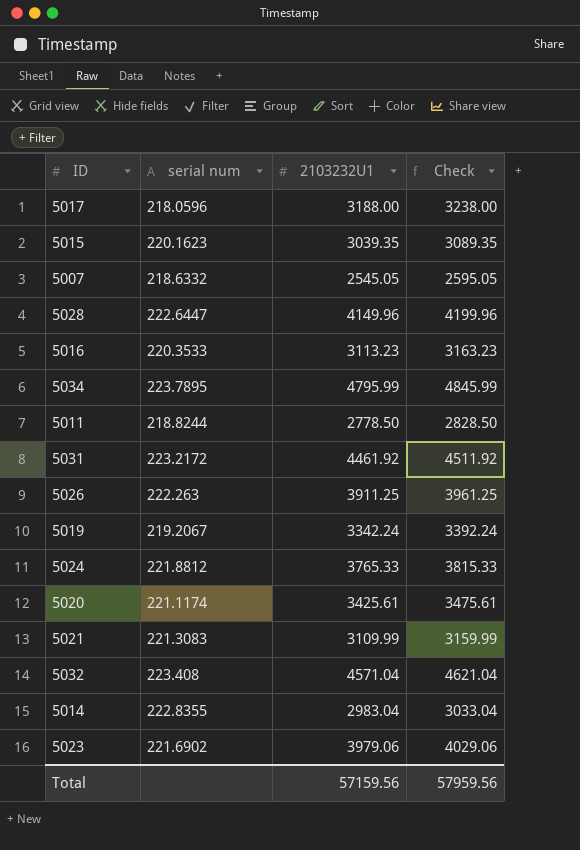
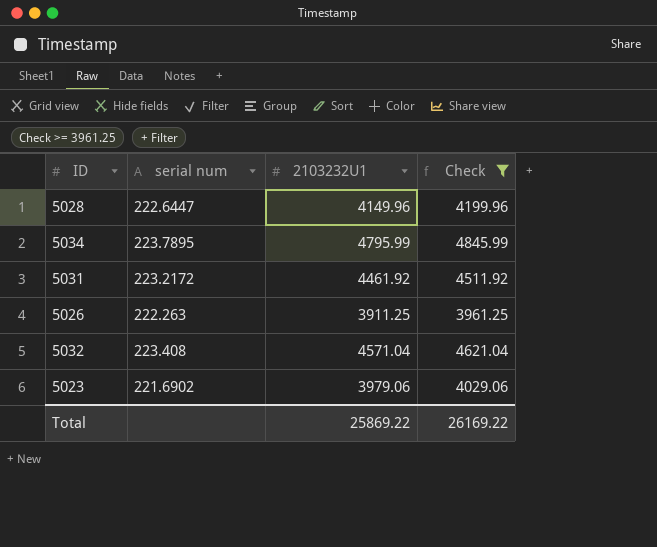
filter: none -> Check >= 3961.25
Total | 2103232U1: 57159.56 -> 25869.22
Total | Check: 57959.56 -> 26169.22

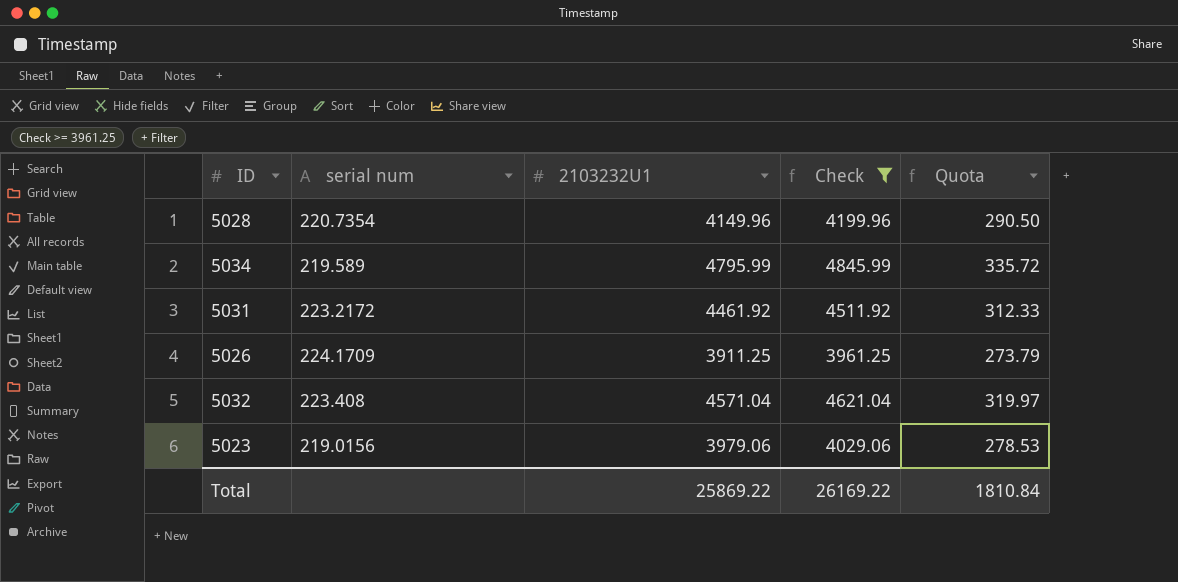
column Quota | formula: none -> [2103232U1] * 0.07
5028 | serial num: 222.6447 -> 220.7354
5034 | serial num: 223.7895 -> 219.589
5026 | serial num: 222.263 -> 224.1709
5023 | serial num: 221.6902 -> 219.0156

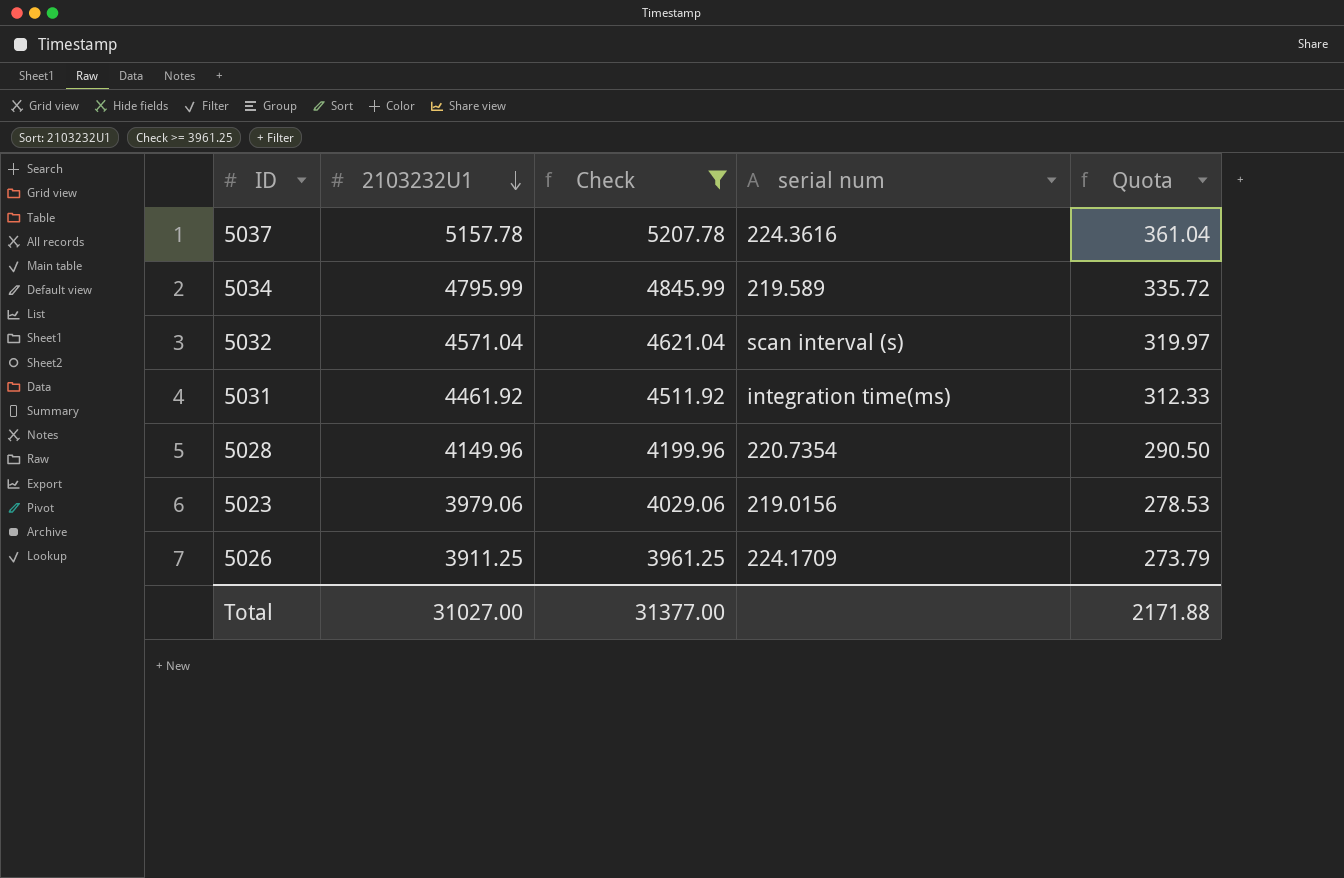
row order: none -> 2103232U1 descending
column serial num | position: 2 -> 4
row 5037: none -> 5157.78 | 5207.78 | 224.3616 | 361.04
5032 | serial num: 223.408 -> scan interval (s)
5031 | serial num: 223.2172 -> integration time(ms)
Total | 2103232U1: 25869.22 -> 31027.00
Total | Check: 26169.22 -> 31377.00
Total | Quota: 1810.84 -> 2171.88

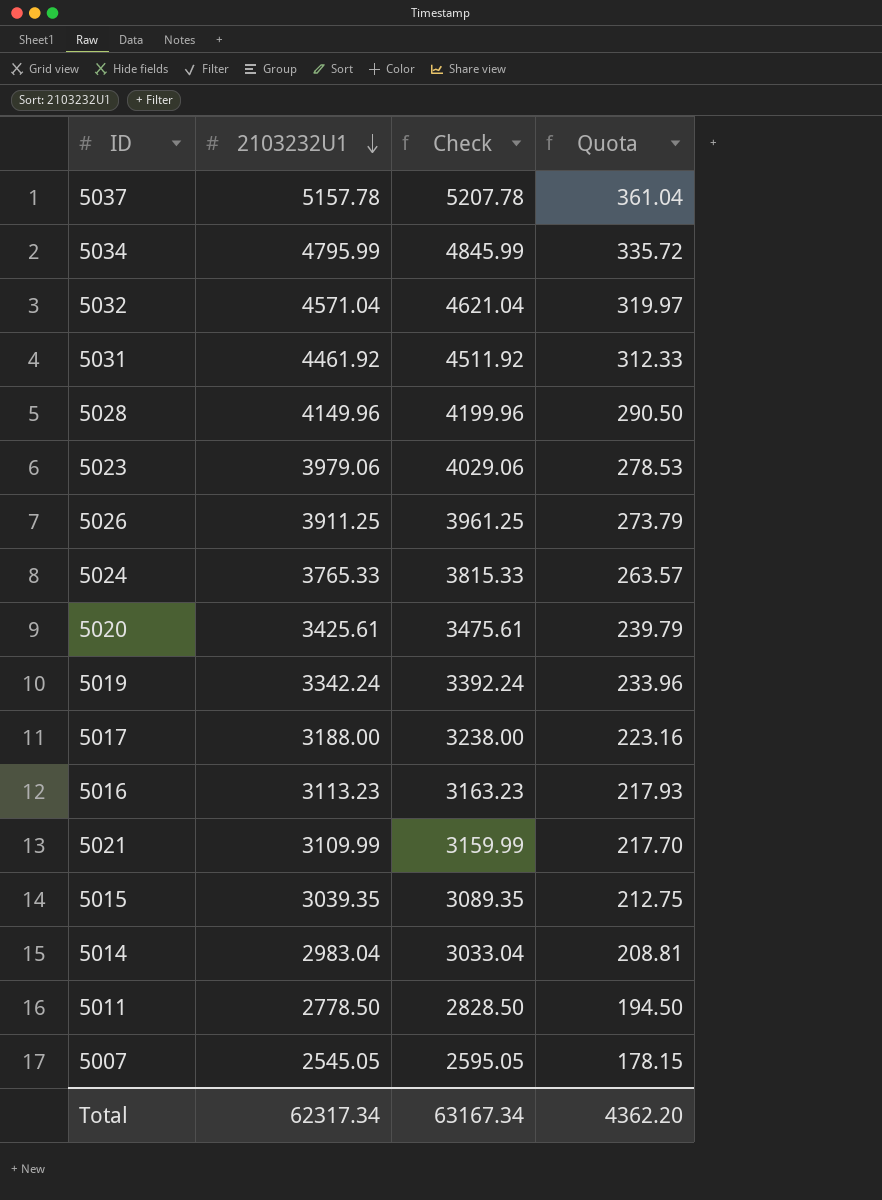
filter: Check >= 3961.25 -> none
column serial num | position: 4 -> none
Total | 2103232U1: 31027.00 -> 62317.34
Total | Check: 31377.00 -> 63167.34
Total | Quota: 2171.88 -> 4362.20

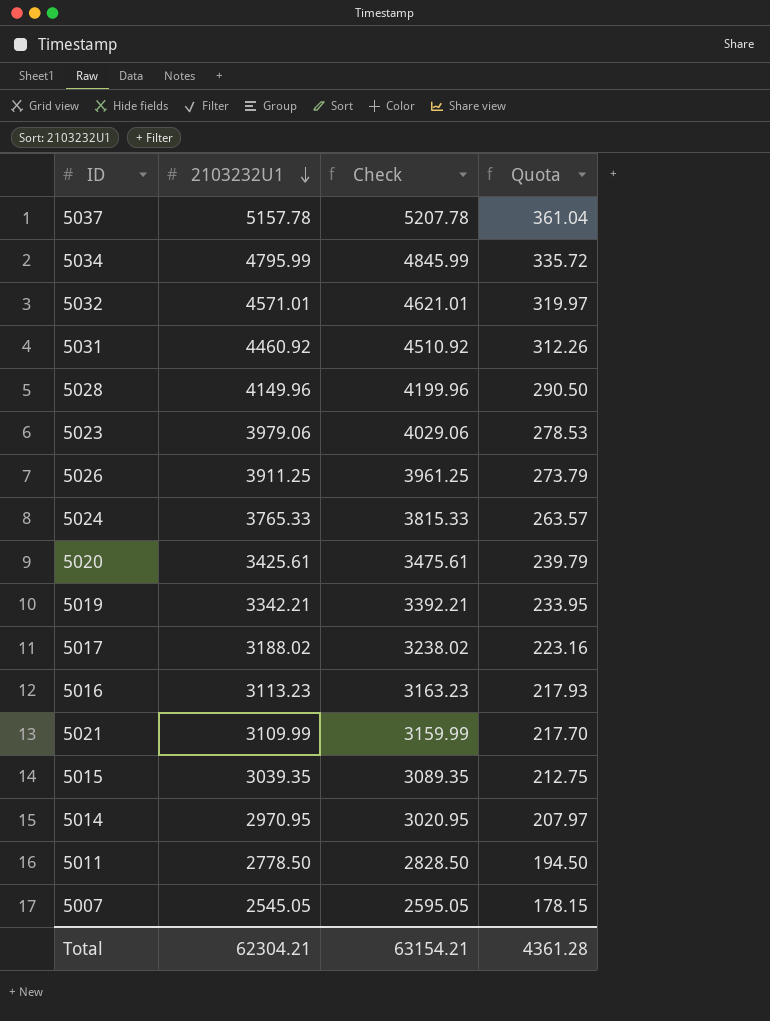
5032 | 2103232U1: 4571.04 -> 4571.01
5032 | Check: 4621.04 -> 4621.01
5031 | 2103232U1: 4461.92 -> 4460.92
5031 | Check: 4511.92 -> 4510.92
5031 | Quota: 312.33 -> 312.26
5019 | 2103232U1: 3342.24 -> 3342.21
5019 | Check: 3392.24 -> 3392.21
5019 | Quota: 233.96 -> 233.95
5017 | 2103232U1: 3188.00 -> 3188.02
5017 | Check: 3238.00 -> 3238.02
5014 | 2103232U1: 2983.04 -> 2970.95
5014 | Check: 3033.04 -> 3020.95
5014 | Quota: 208.81 -> 207.97
Total | 2103232U1: 62317.34 -> 62304.21
Total | Check: 63167.34 -> 63154.21
Total | Quota: 4362.20 -> 4361.28

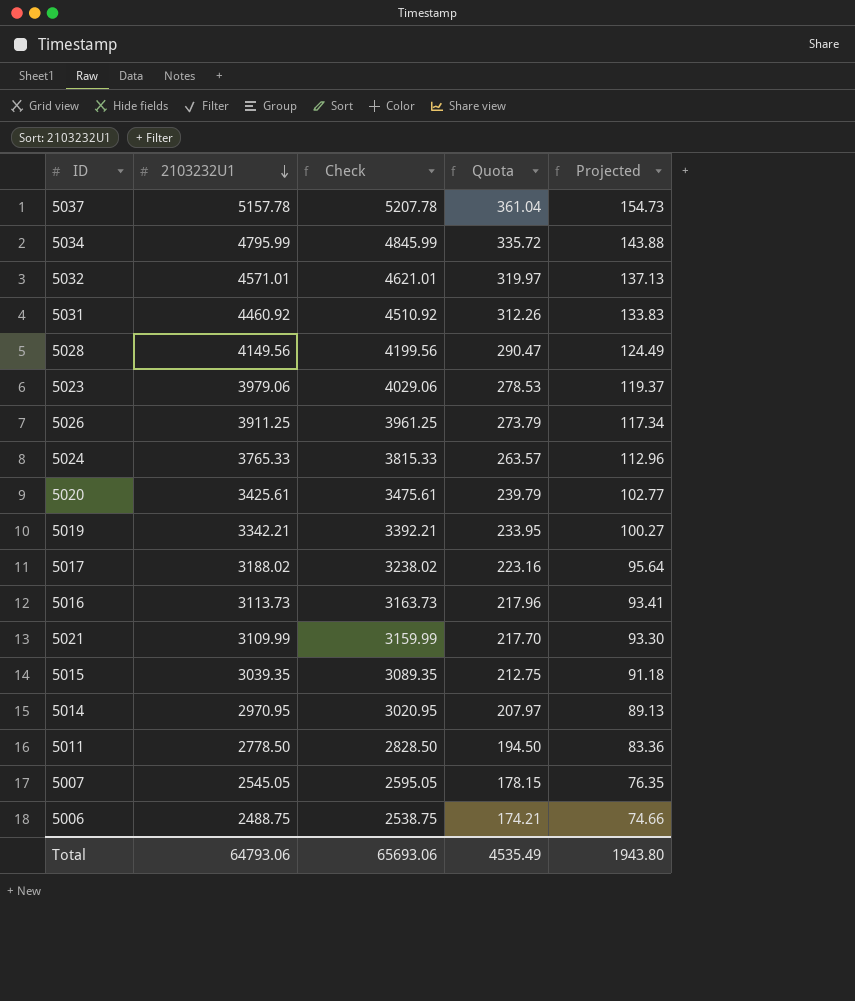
column Projected | formula: none -> [2103232U1] * 0.03
5028 | 2103232U1: 4149.96 -> 4149.56
5028 | Check: 4199.96 -> 4199.56
5028 | Quota: 290.50 -> 290.47
5016 | 2103232U1: 3113.23 -> 3113.73
5016 | Check: 3163.23 -> 3163.73
5016 | Quota: 217.93 -> 217.96
row 5006: none -> 2488.75 | 2538.75 | 174.21 | 74.66
Total | 2103232U1: 62304.21 -> 64793.06
Total | Check: 63154.21 -> 65693.06
Total | Quota: 4361.28 -> 4535.49

